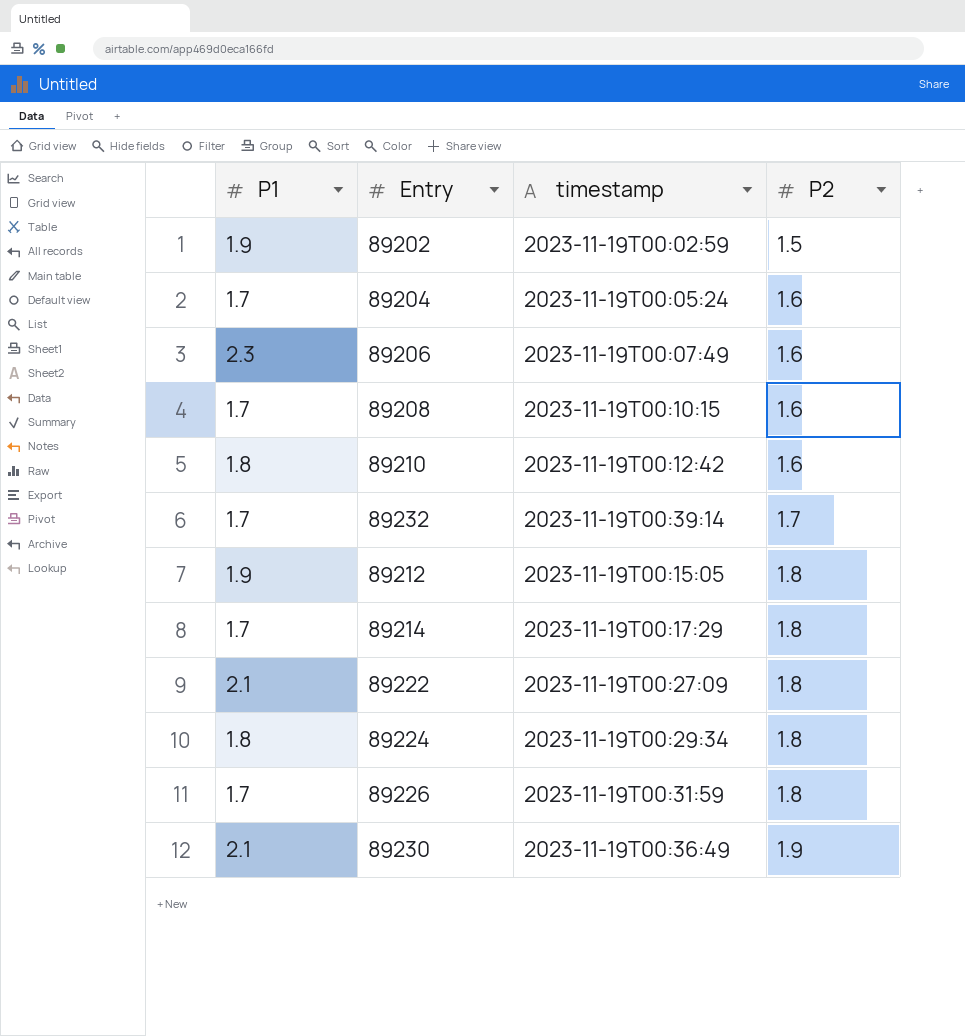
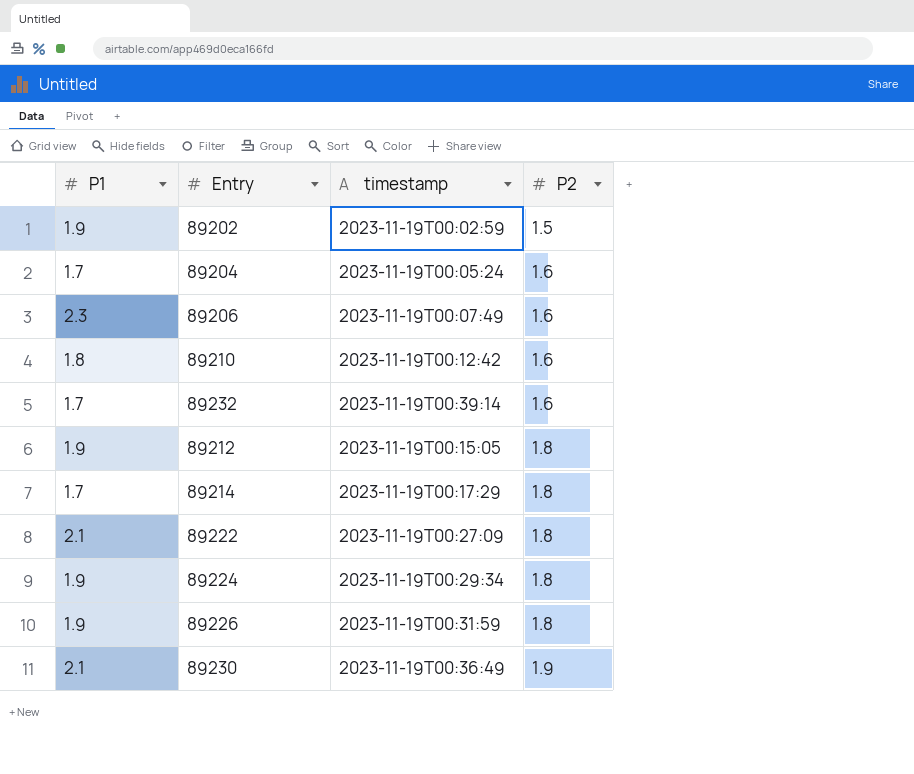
row 89208: 1.7 | 2023-11-19T00:10:15 | 1.6 -> none
89232 | P2: 1.7 -> 1.6
89224 | P1: 1.8 -> 1.9
89226 | P1: 1.7 -> 1.9

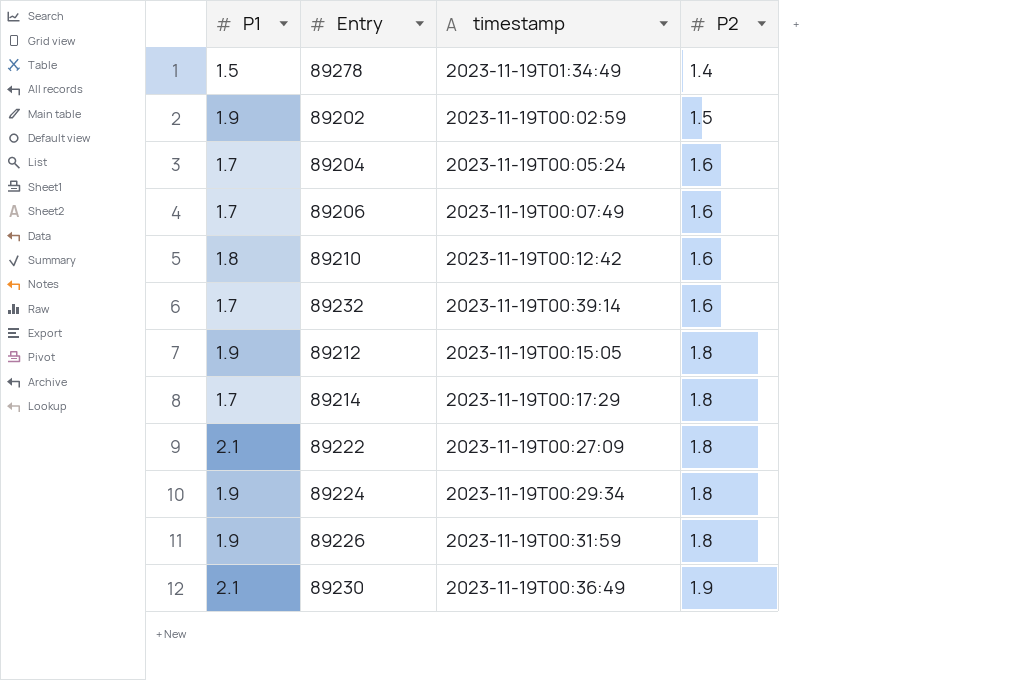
row 89278: none -> 1.5 | 2023-11-19T01:34:49 | 1.4
89206 | P1: 2.3 -> 1.7

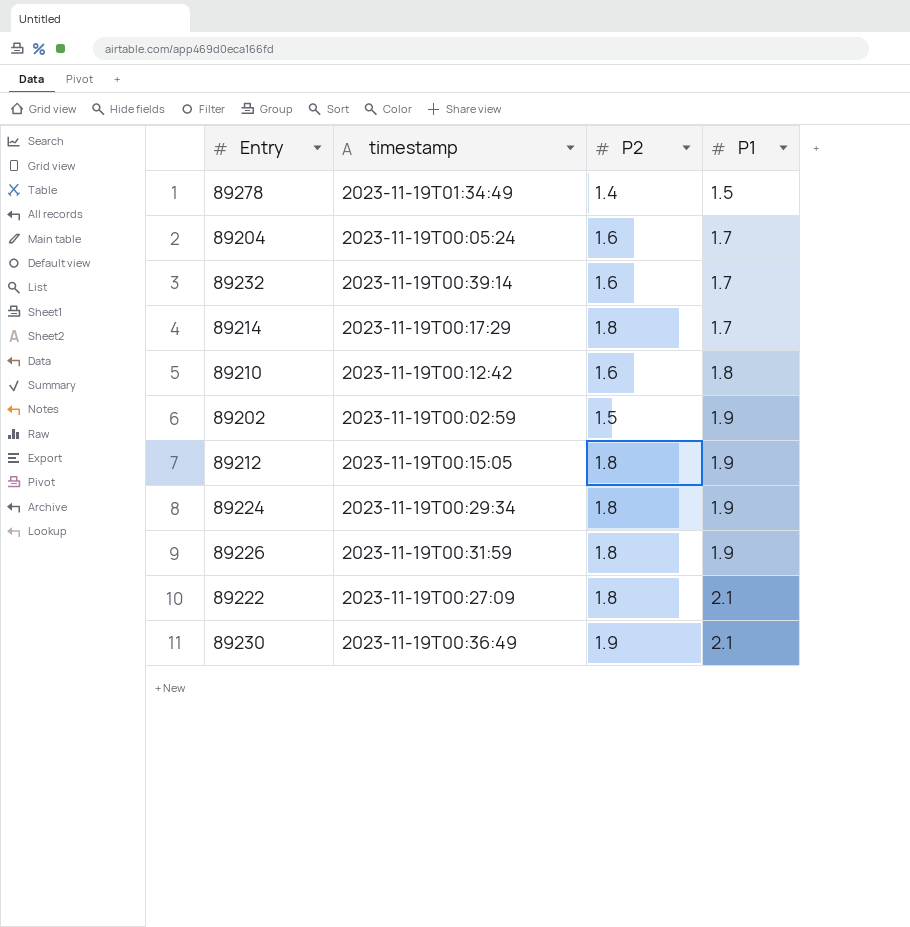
row order: P2 ascending -> P1 ascending
column P1 | position: 1 -> 4
row 89206: 1.7 | 2023-11-19T00:07:49 | 1.6 -> none

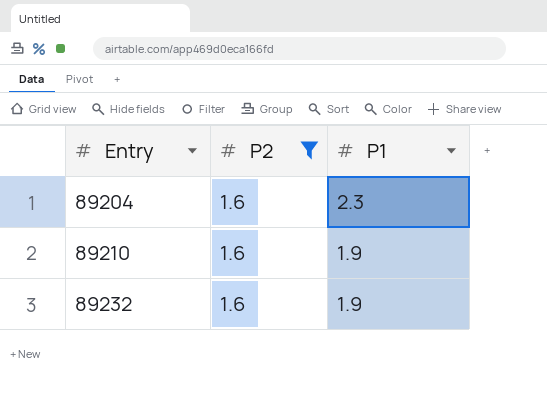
filter: none -> P2 = 1.6
row order: P1 ascending -> Entry ascending
column timestamp | position: 2 -> none
89204 | P1: 1.7 -> 2.3
89210 | P1: 1.8 -> 1.9
89232 | P1: 1.7 -> 1.9

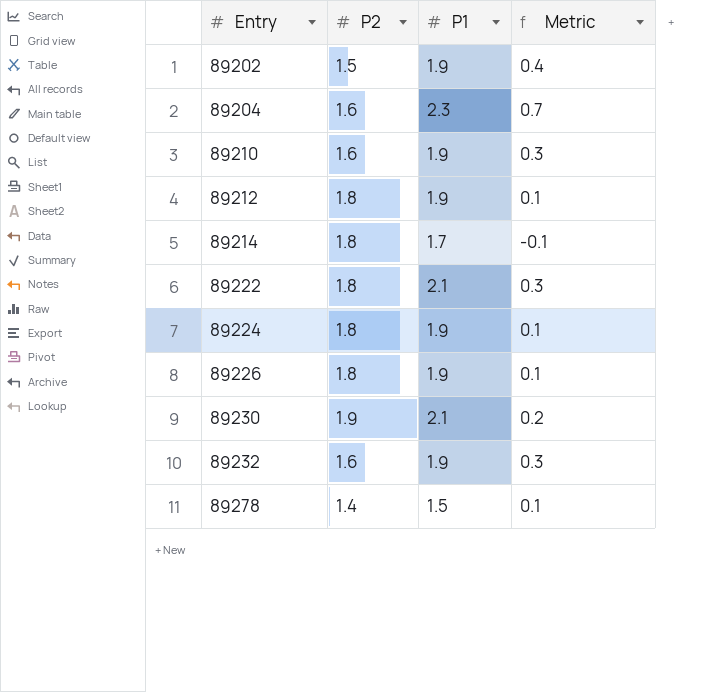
filter: P2 = 1.6 -> none
column Metric | formula: none -> [P1] - [P2]

